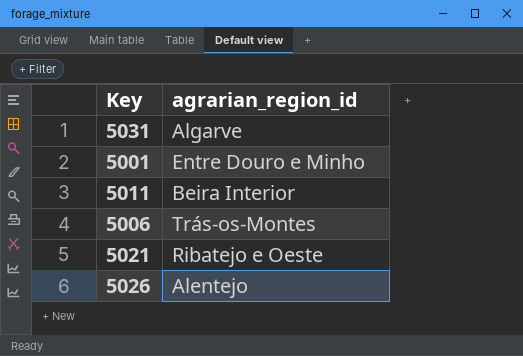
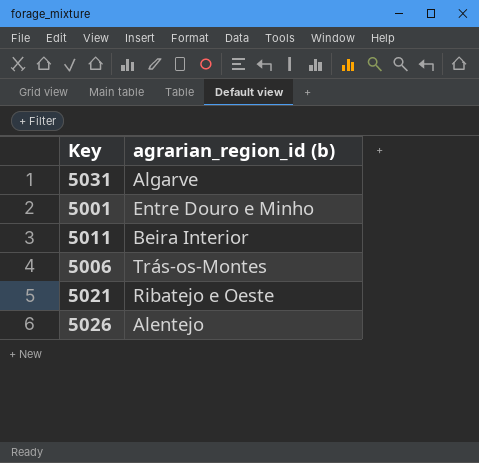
column name: agrarian_region_id -> agrarian_region_id (b)

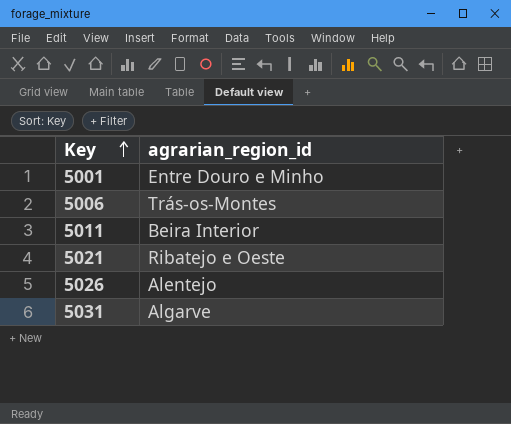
row order: none -> Key ascending
column name: agrarian_region_id (b) -> agrarian_region_id

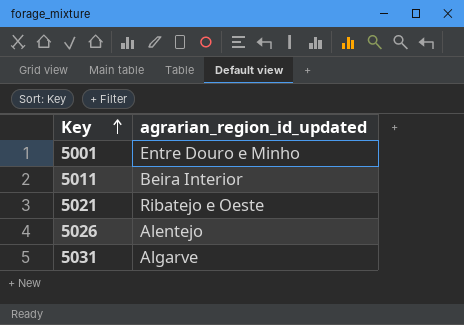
column name: agrarian_region_id -> agrarian_region_id_updated
row 5006: Trás-os-Montes -> none

